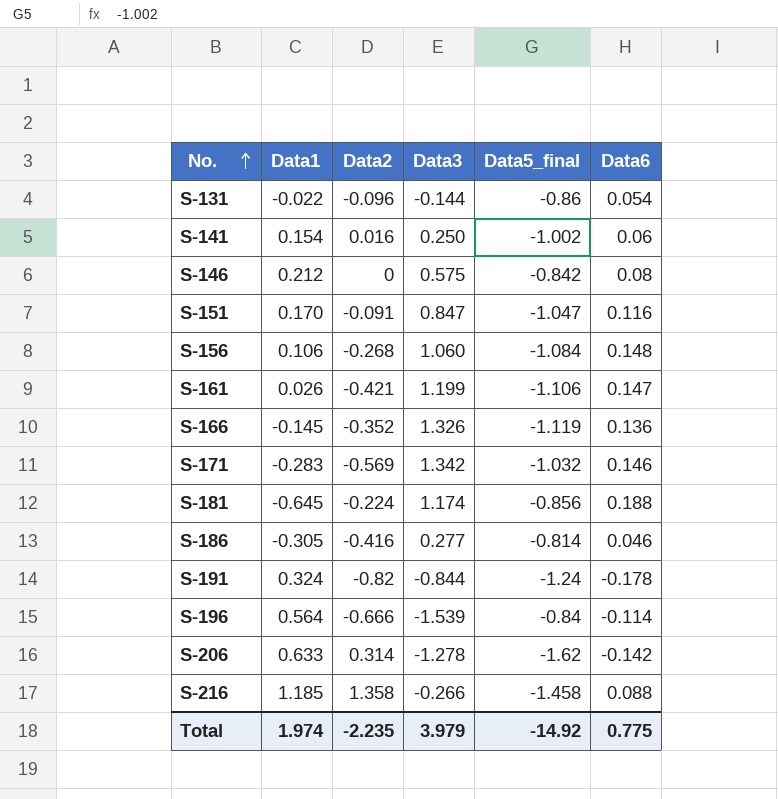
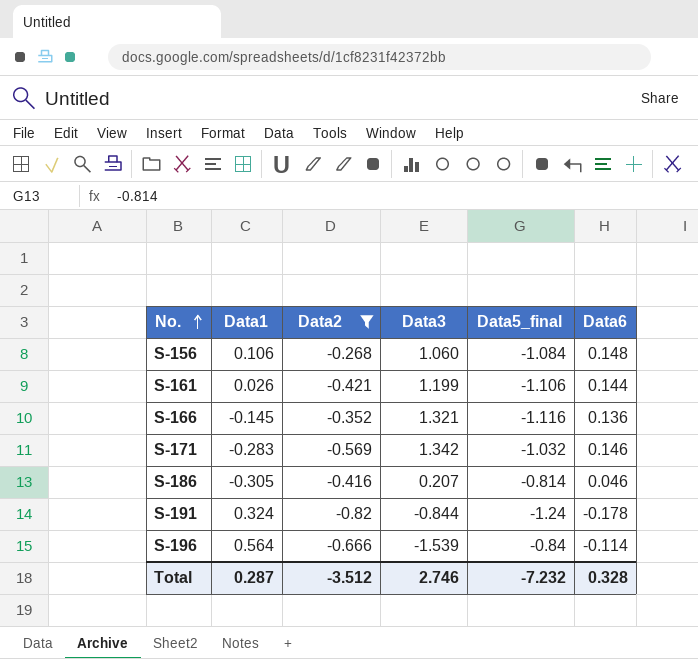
filter: none -> Data2 <= -0.268
S-161 | Data6: 0.147 -> 0.144
S-166 | Data3: 1.326 -> 1.321
S-166 | Data5_final: -1.119 -> -1.116
S-186 | Data3: 0.277 -> 0.207
Total | Data1: 1.974 -> 0.287
Total | Data2: -2.235 -> -3.512
Total | Data3: 3.979 -> 2.746
Total | Data5_final: -14.92 -> -7.232
Total | Data6: 0.775 -> 0.328

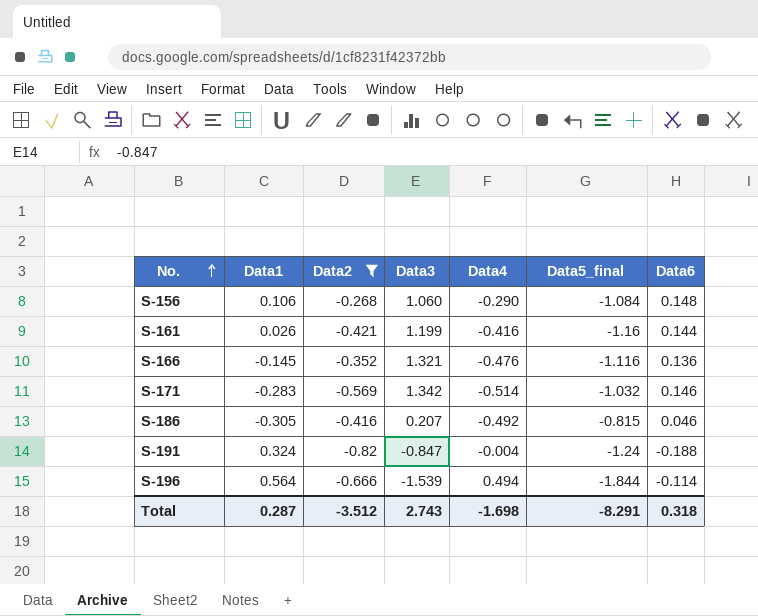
column Data4 | position: none -> 5
S-161 | Data5_final: -1.106 -> -1.16
S-186 | Data5_final: -0.814 -> -0.815
S-191 | Data3: -0.844 -> -0.847
S-191 | Data6: -0.178 -> -0.188
S-196 | Data5_final: -0.84 -> -1.844
Total | Data3: 2.746 -> 2.743
Total | Data5_final: -7.232 -> -8.291
Total | Data6: 0.328 -> 0.318

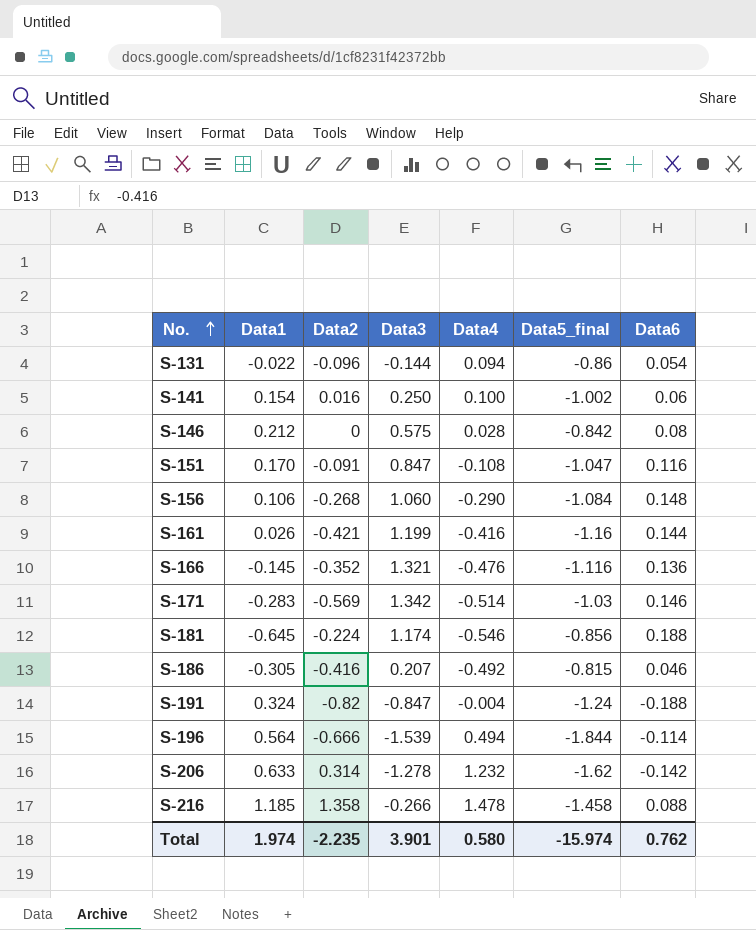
filter: Data2 <= -0.268 -> none
S-171 | Data5_final: -1.032 -> -1.03
Total | Data1: 0.287 -> 1.974
Total | Data2: -3.512 -> -2.235
Total | Data3: 2.743 -> 3.901
Total | Data4: -1.698 -> 0.580
Total | Data5_final: -8.291 -> -15.974
Total | Data6: 0.318 -> 0.762

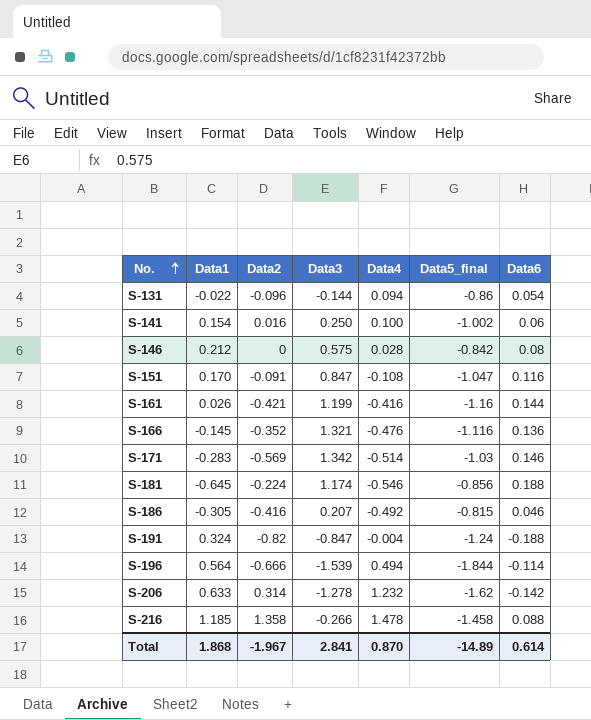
row S-156: 0.106 | -0.268 | 1.060 | -0.290 | -1.084 | 0.148 -> none
Total | Data1: 1.974 -> 1.868
Total | Data2: -2.235 -> -1.967
Total | Data3: 3.901 -> 2.841
Total | Data4: 0.580 -> 0.870
Total | Data5_final: -15.974 -> -14.89
Total | Data6: 0.762 -> 0.614

